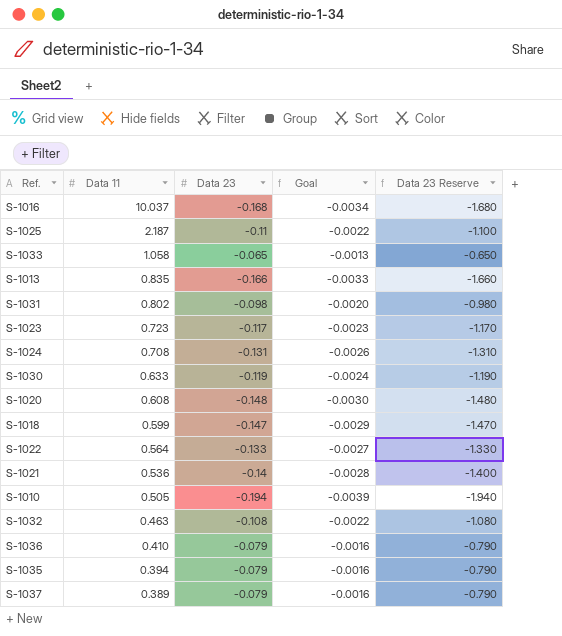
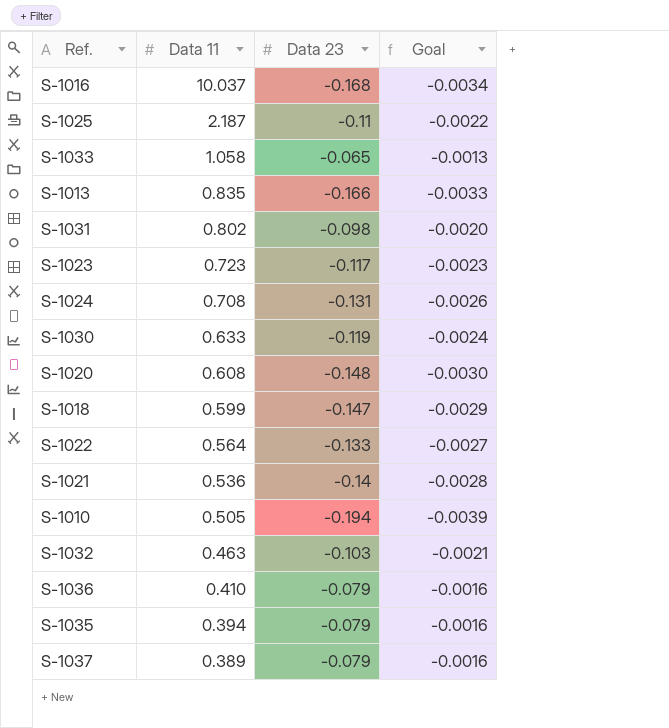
column Data 23 Reserve | formula: [Data 23] * 10 -> none
S-1032 | Data 23: -0.108 -> -0.103
S-1032 | Goal: -0.0022 -> -0.0021

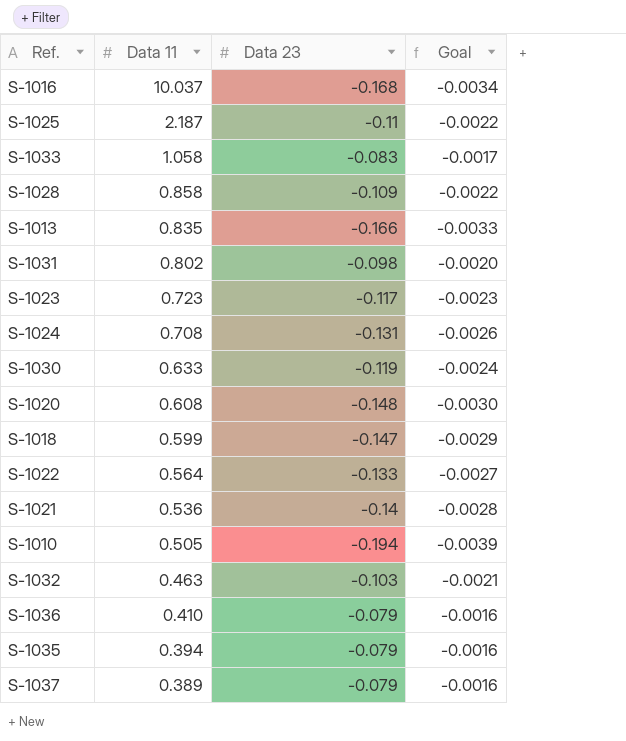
S-1033 | Data 23: -0.065 -> -0.083
S-1033 | Goal: -0.0013 -> -0.0017
row S-1028: none -> 0.858 | -0.109 | -0.0022

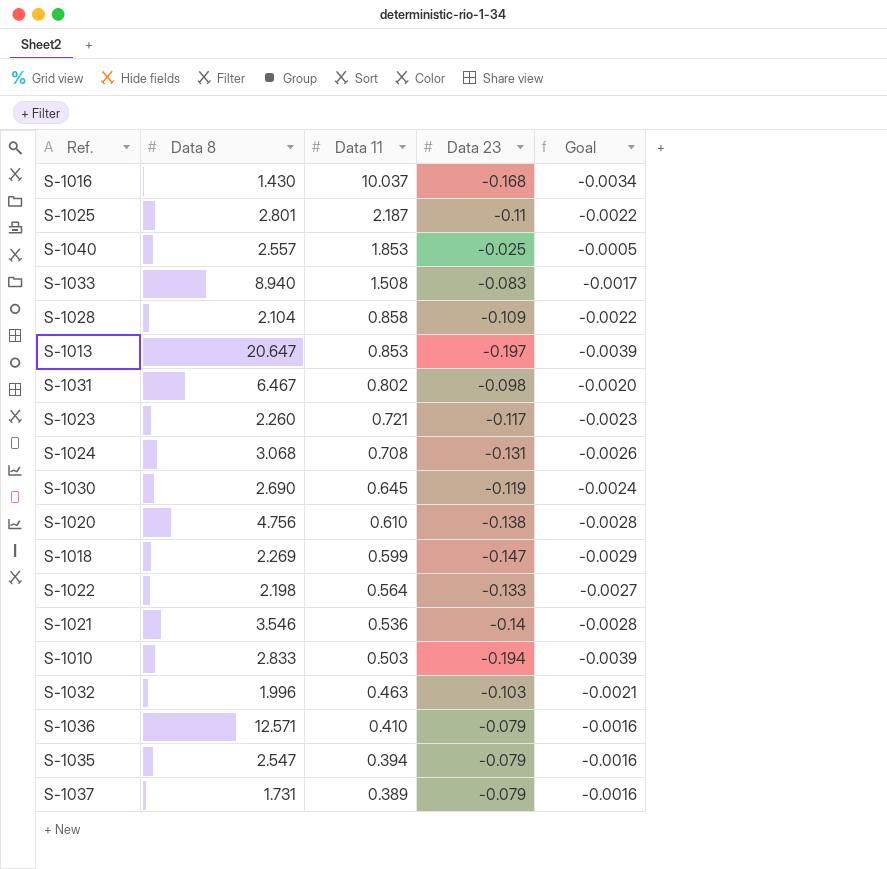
column Data 8 | position: none -> 2
row S-1040: none -> 2.557 | 1.853 | -0.025 | -0.0005
S-1033 | Data 11: 1.058 -> 1.508
S-1013 | Data 11: 0.835 -> 0.853
S-1013 | Data 23: -0.166 -> -0.197
S-1013 | Goal: -0.0033 -> -0.0039
S-1023 | Data 11: 0.723 -> 0.721
S-1030 | Data 11: 0.633 -> 0.645
S-1020 | Data 11: 0.608 -> 0.610
S-1020 | Data 23: -0.148 -> -0.138
S-1020 | Goal: -0.0030 -> -0.0028
S-1010 | Data 11: 0.505 -> 0.503

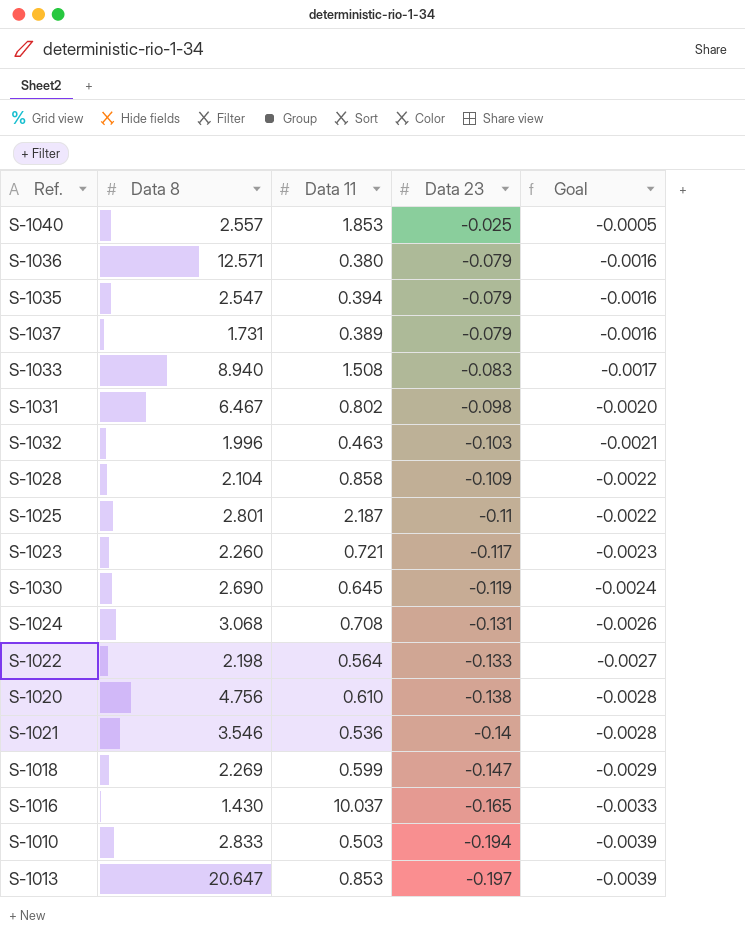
row order: Data 11 descending -> Data 23 descending
S-1036 | Data 11: 0.410 -> 0.380
S-1016 | Data 23: -0.168 -> -0.165
S-1016 | Goal: -0.0034 -> -0.0033

